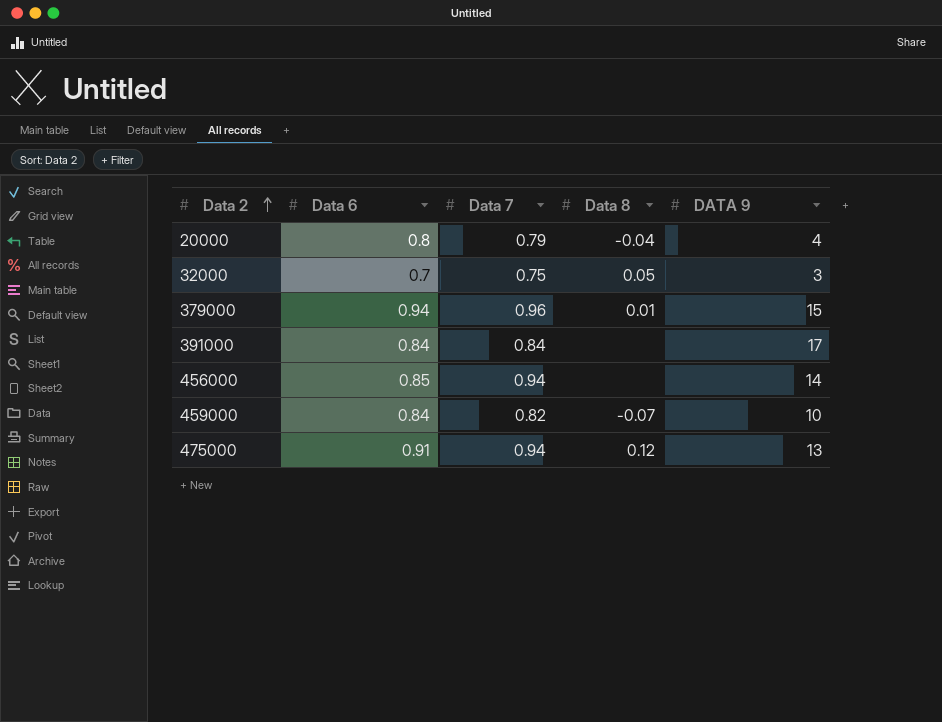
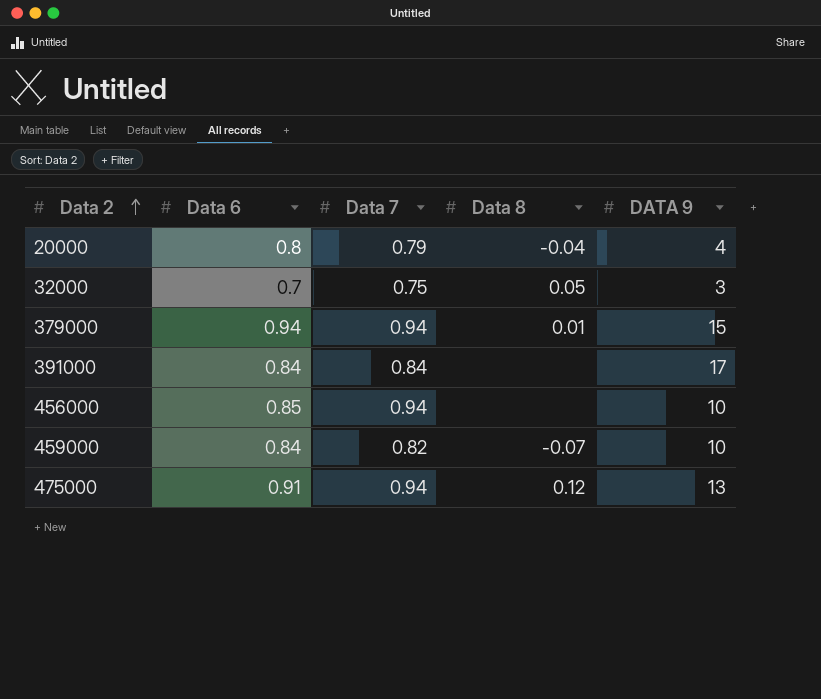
379000 | Data 7: 0.96 -> 0.94
456000 | DATA 9: 14 -> 10

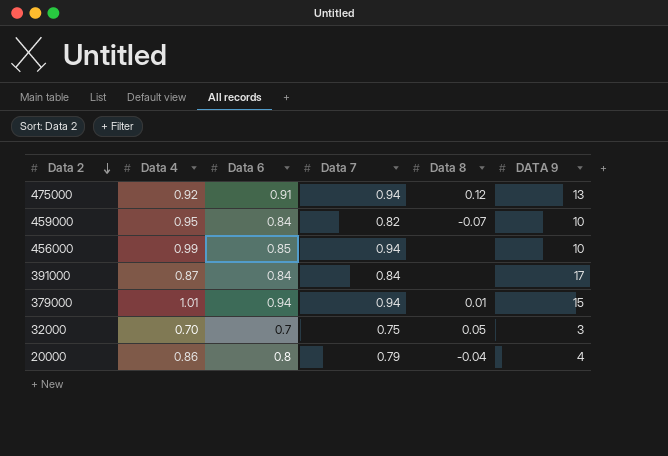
row order: Data 2 ascending -> Data 2 descending
column Data 4 | position: none -> 2

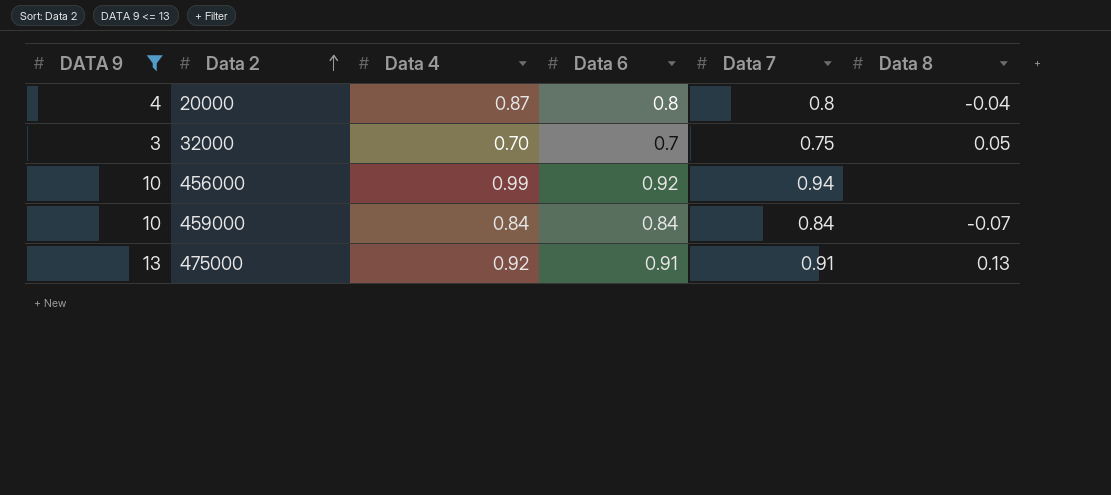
filter: none -> DATA 9 <= 13
row order: Data 2 descending -> Data 2 ascending
column DATA 9 | position: 6 -> 1
20000 | Data 4: 0.86 -> 0.87
20000 | Data 7: 0.79 -> 0.8
456000 | Data 6: 0.85 -> 0.92
459000 | Data 4: 0.95 -> 0.84
459000 | Data 7: 0.82 -> 0.84
475000 | Data 7: 0.94 -> 0.91
475000 | Data 8: 0.12 -> 0.13

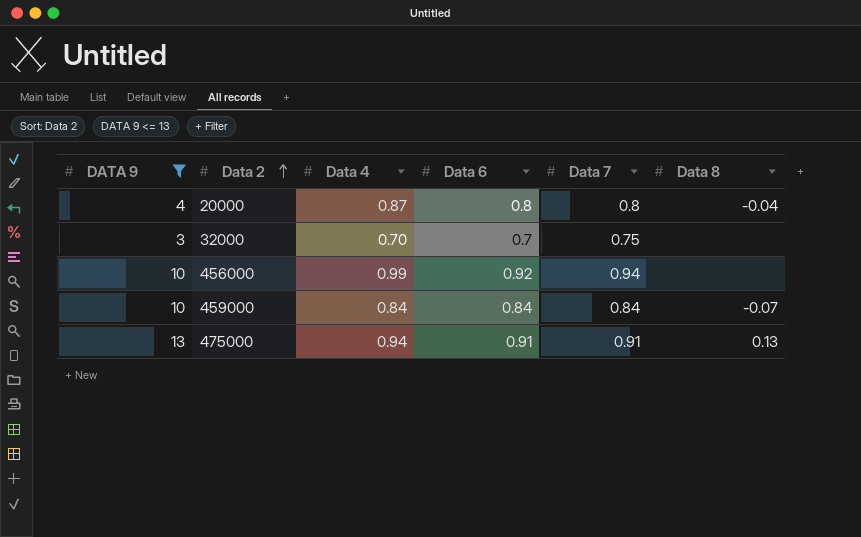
32000 | Data 8: 0.05 -> none
475000 | Data 4: 0.92 -> 0.94

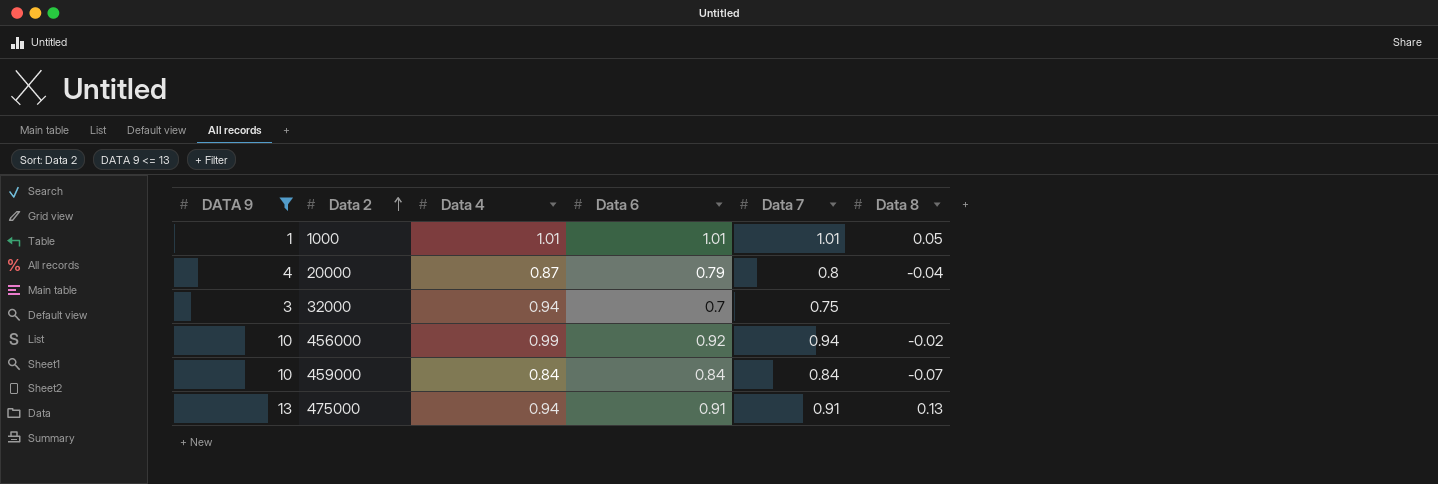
row 1000: none -> 1 | 1.01 | 1.01 | 1.01 | 0.05
20000 | Data 6: 0.8 -> 0.79
32000 | Data 4: 0.70 -> 0.94
456000 | Data 8: none -> -0.02

